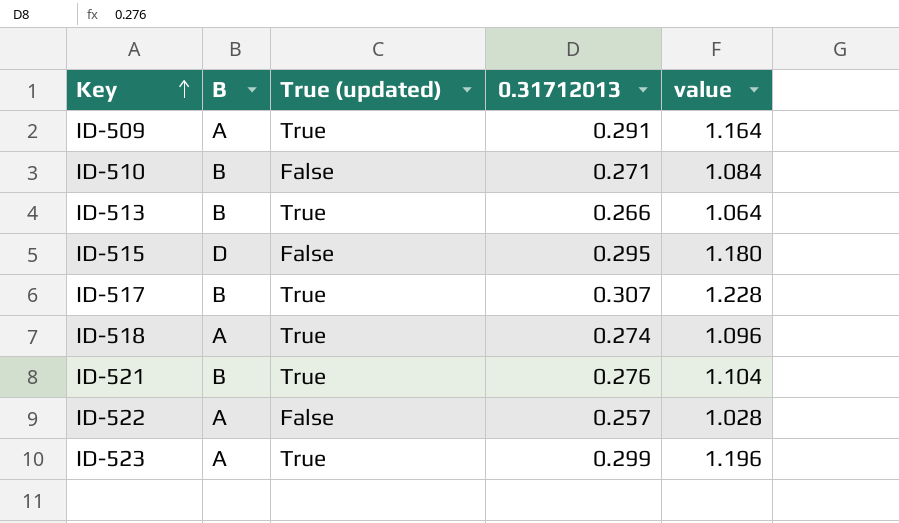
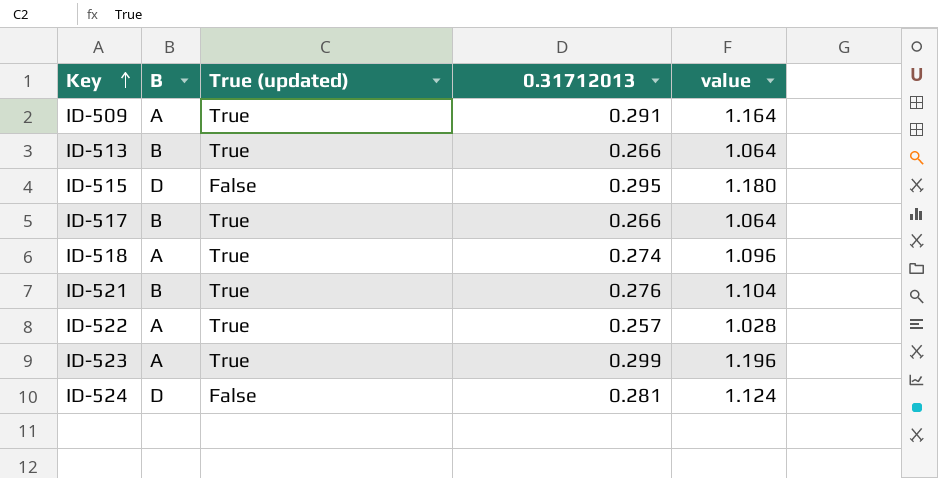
row ID-510: B | False | 0.271 | 1.084 -> none
ID-517 | 0.31712013: 0.307 -> 0.266
ID-517 | value: 1.228 -> 1.064
ID-522 | True (updated): False -> True
row ID-524: none -> D | False | 0.281 | 1.124

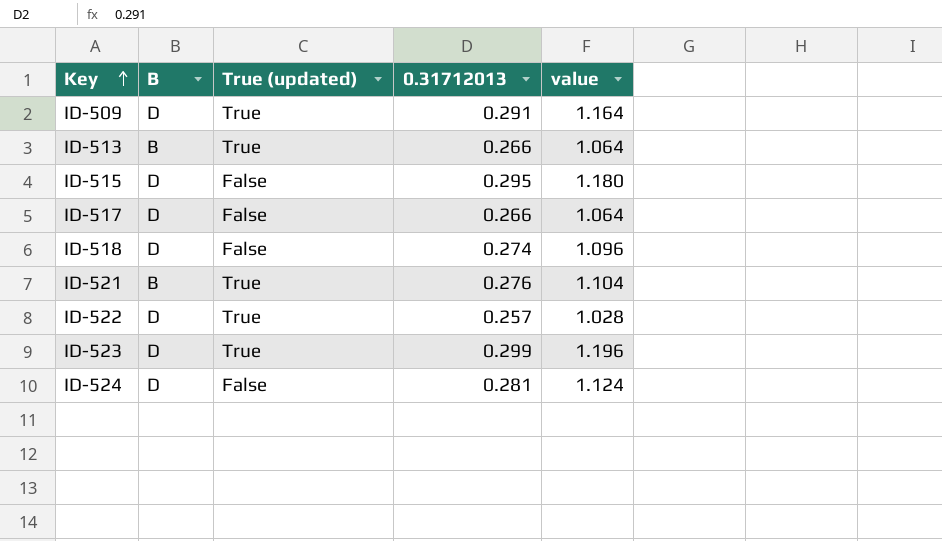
ID-509 | B: A -> D
ID-517 | B: B -> D
ID-517 | True (updated): True -> False
ID-518 | B: A -> D
ID-518 | True (updated): True -> False
ID-522 | B: A -> D
ID-523 | B: A -> D

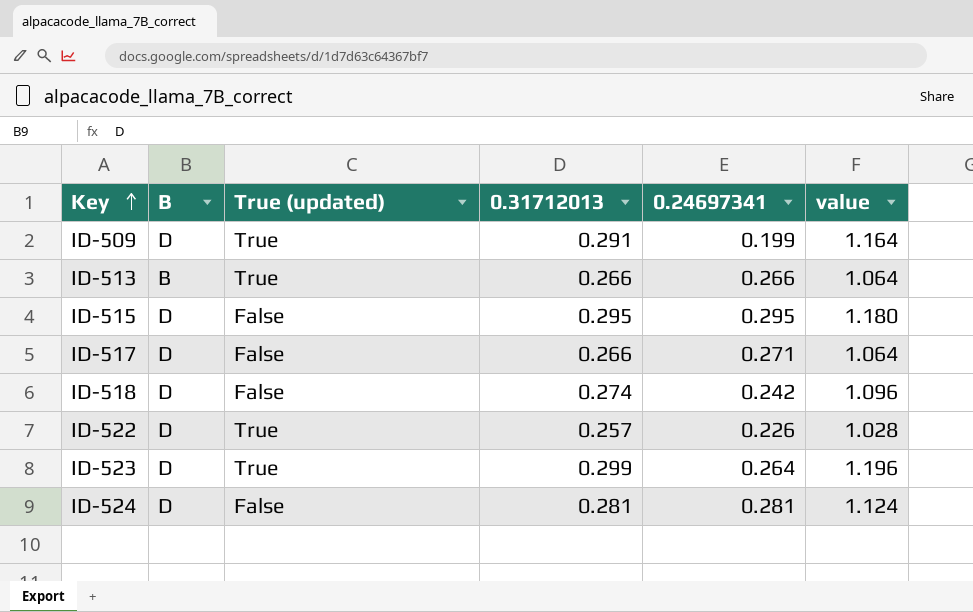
column 0.24697341 | position: none -> 5
row ID-521: B | True | 0.276 | 1.104 -> none

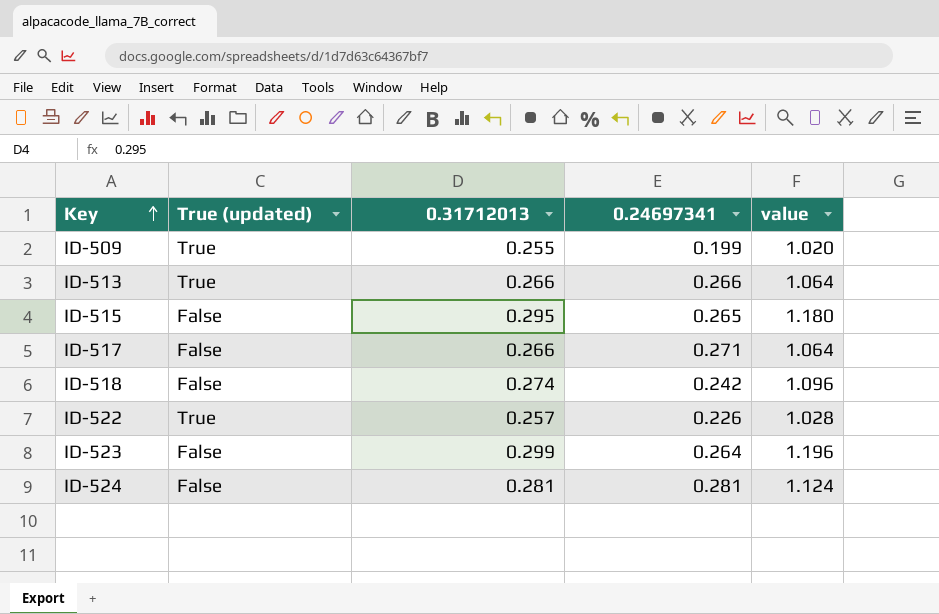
column B | position: 2 -> none
ID-509 | 0.31712013: 0.291 -> 0.255
ID-509 | value: 1.164 -> 1.020
ID-515 | 0.24697341: 0.295 -> 0.265
ID-523 | True (updated): True -> False

